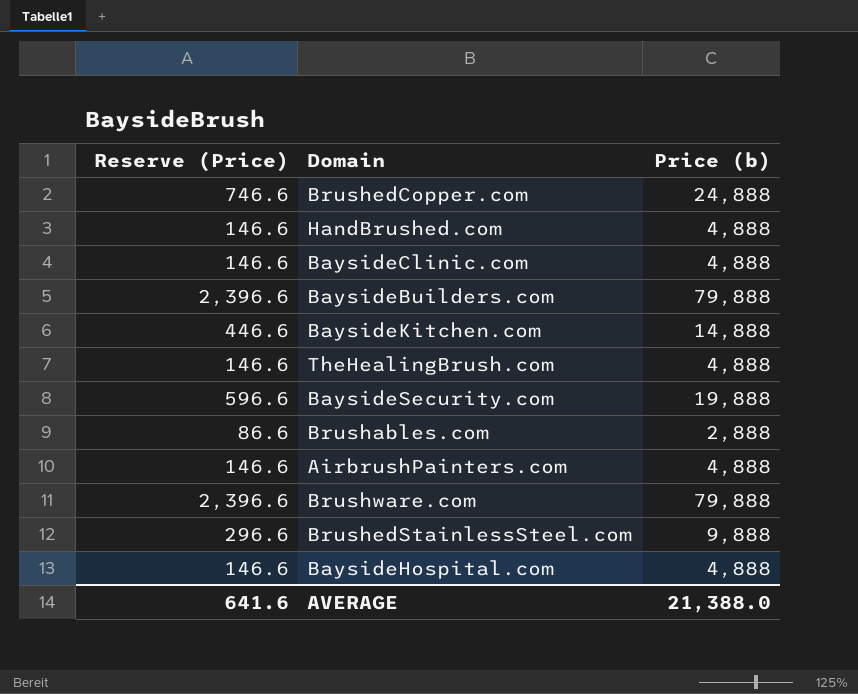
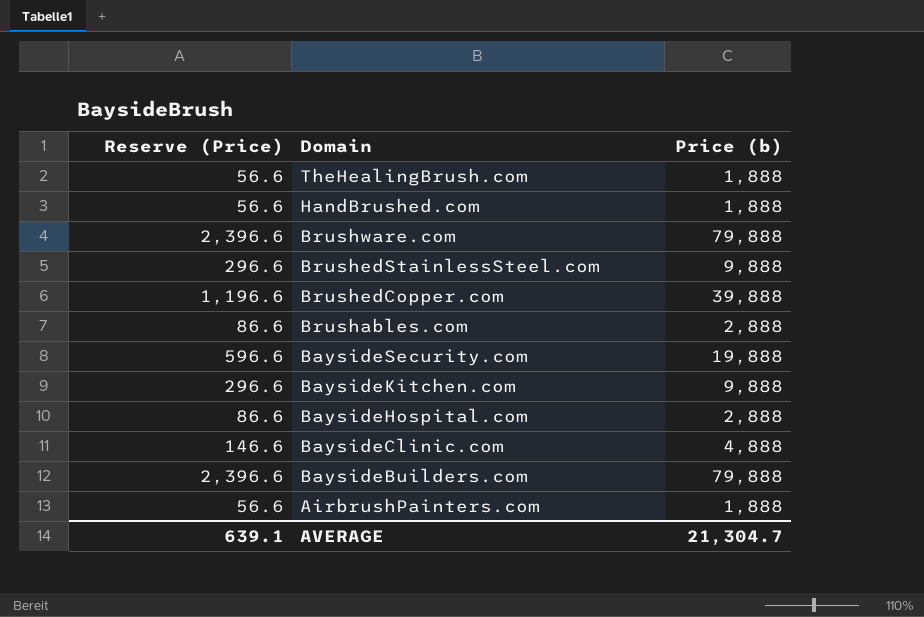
row order: none -> Domain descending
TheHealingBrush.com | Reserve (Price): 146.6 -> 56.6
TheHealingBrush.com | Price (b): 4,888 -> 1,888
HandBrushed.com | Reserve (Price): 146.6 -> 56.6
HandBrushed.com | Price (b): 4,888 -> 1,888
BrushedCopper.com | Reserve (Price): 746.6 -> 1,196.6
BrushedCopper.com | Price (b): 24,888 -> 39,888
BaysideKitchen.com | Reserve (Price): 446.6 -> 296.6
BaysideKitchen.com | Price (b): 14,888 -> 9,888
BaysideHospital.com | Reserve (Price): 146.6 -> 86.6
BaysideHospital.com | Price (b): 4,888 -> 2,888
AirbrushPainters.com | Reserve (Price): 146.6 -> 56.6
AirbrushPainters.com | Price (b): 4,888 -> 1,888
AVERAGE | Reserve (Price): 641.6 -> 639.1
AVERAGE | Price (b): 21,388.0 -> 21,304.7

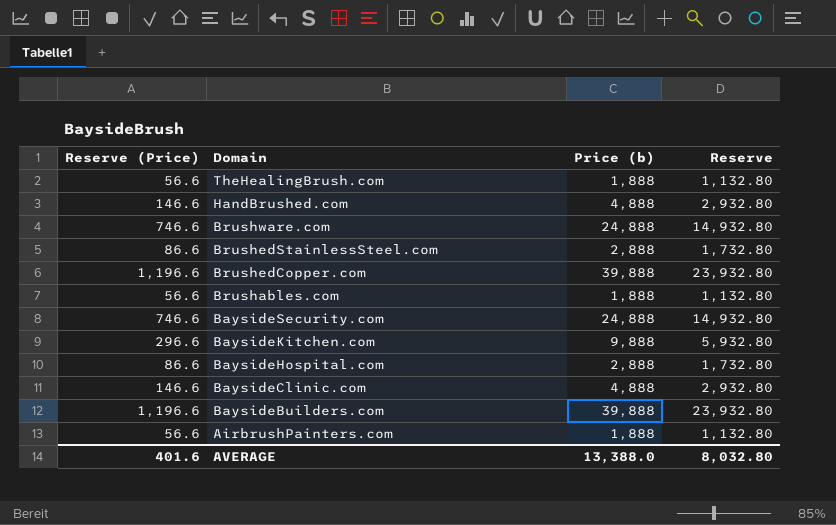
column Reserve | formula: none -> [Price (b)] * 0.6
HandBrushed.com | Reserve (Price): 56.6 -> 146.6
HandBrushed.com | Price (b): 1,888 -> 4,888
Brushware.com | Reserve (Price): 2,396.6 -> 746.6
Brushware.com | Price (b): 79,888 -> 24,888
BrushedStainlessSteel.com | Reserve (Price): 296.6 -> 86.6
BrushedStainlessSteel.com | Price (b): 9,888 -> 2,888
Brushables.com | Reserve (Price): 86.6 -> 56.6
Brushables.com | Price (b): 2,888 -> 1,888
BaysideSecurity.com | Reserve (Price): 596.6 -> 746.6
BaysideSecurity.com | Price (b): 19,888 -> 24,888
BaysideBuilders.com | Reserve (Price): 2,396.6 -> 1,196.6
BaysideBuilders.com | Price (b): 79,888 -> 39,888
AVERAGE | Reserve (Price): 639.1 -> 401.6
AVERAGE | Price (b): 21,304.7 -> 13,388.0

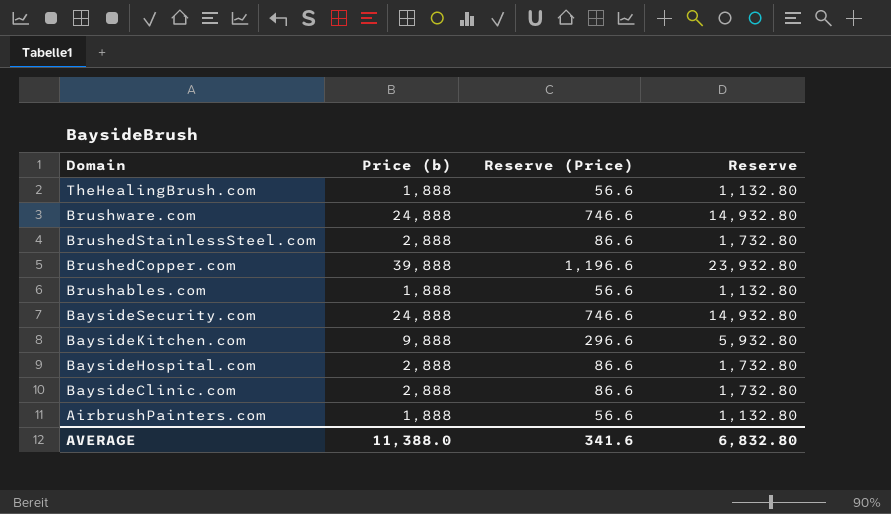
column Reserve (Price) | position: 1 -> 3
row HandBrushed.com: 146.6 | 4,888 | 2,932.80 -> none
row BaysideBuilders.com: 1,196.6 | 39,888 | 23,932.80 -> none
BaysideClinic.com | Price (b): 4,888 -> 2,888
BaysideClinic.com | Reserve (Price): 146.6 -> 86.6
BaysideClinic.com | Reserve: 2,932.80 -> 1,732.80
AVERAGE | Price (b): 13,388.0 -> 11,388.0
AVERAGE | Reserve (Price): 401.6 -> 341.6
AVERAGE | Reserve: 8,032.80 -> 6,832.80

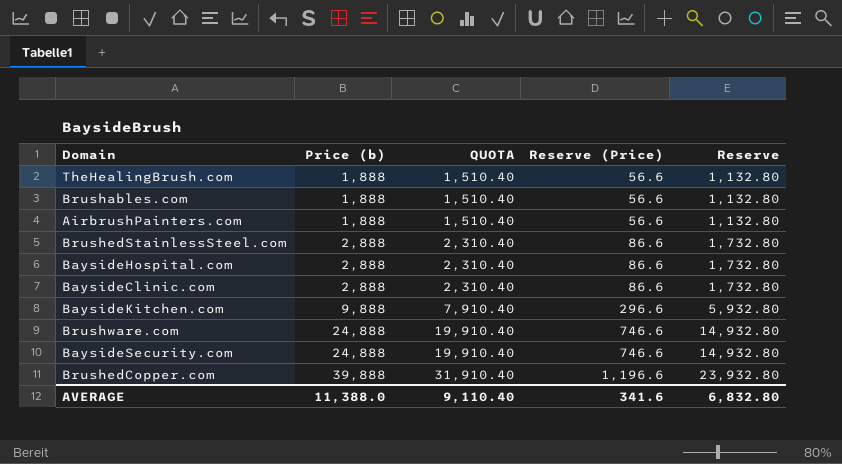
row order: Domain descending -> Price (b) ascending
column QUOTA | formula: none -> [Price (b)] * 0.8

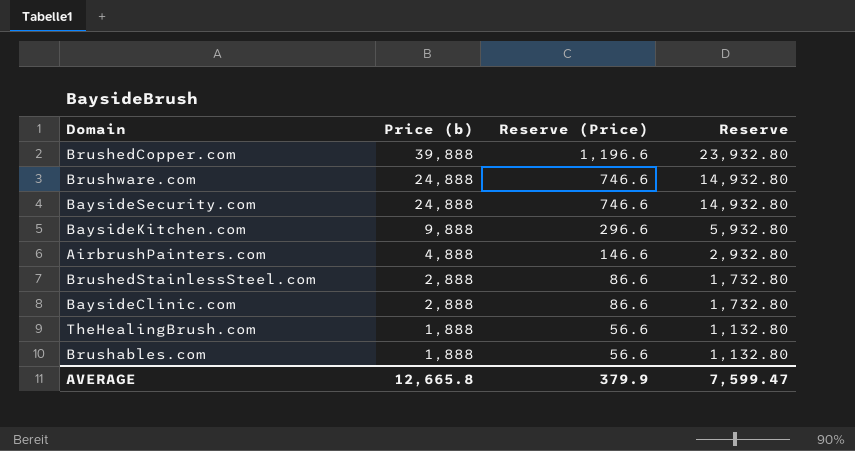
row order: Price (b) ascending -> Price (b) descending
column QUOTA | formula: [Price (b)] * 0.8 -> none
row BaysideHospital.com: 2,888 | 2,310.40 | 86.6 | 1,732.80 -> none
AirbrushPainters.com | Price (b): 1,888 -> 4,888
AirbrushPainters.com | Reserve (Price): 56.6 -> 146.6
AirbrushPainters.com | Reserve: 1,132.80 -> 2,932.80
AVERAGE | Price (b): 11,388.0 -> 12,665.8
AVERAGE | Reserve (Price): 341.6 -> 379.9
AVERAGE | Reserve: 6,832.80 -> 7,599.47

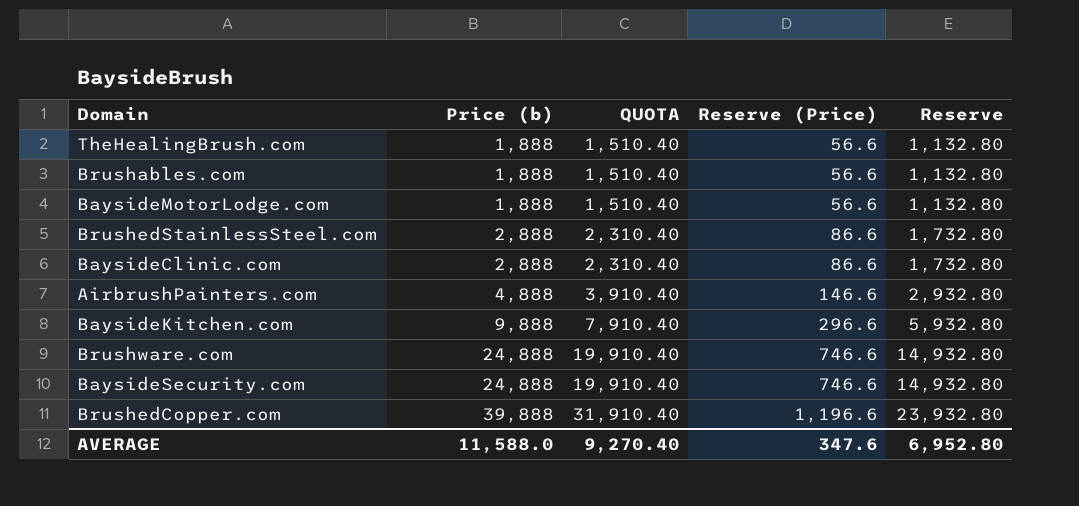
row order: Price (b) descending -> Price (b) ascending
column QUOTA | formula: none -> [Price (b)] * 0.8
row BaysideMotorLodge.com: none -> 1,888 | 1,510.40 | 56.6 | 1,132.80
AVERAGE | Price (b): 12,665.8 -> 11,588.0
AVERAGE | Reserve (Price): 379.9 -> 347.6
AVERAGE | Reserve: 7,599.47 -> 6,952.80

